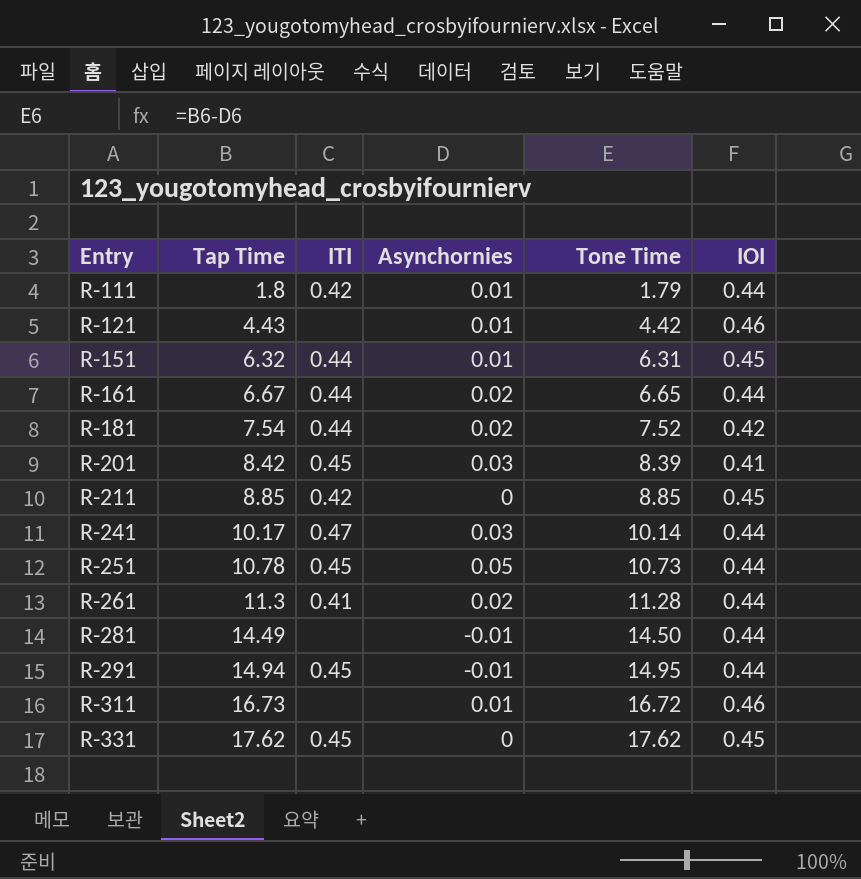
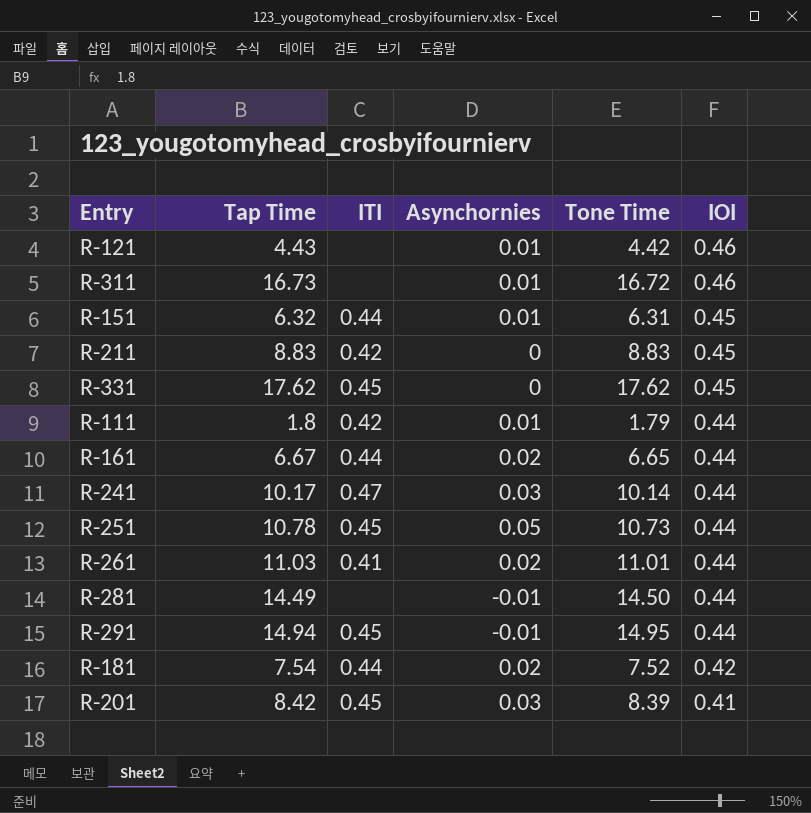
row order: Entry ascending -> IOI descending
R-211 | Tap Time: 8.85 -> 8.83
R-211 | Tone Time: 8.85 -> 8.83
R-261 | Tap Time: 11.3 -> 11.03
R-261 | Tone Time: 11.28 -> 11.01

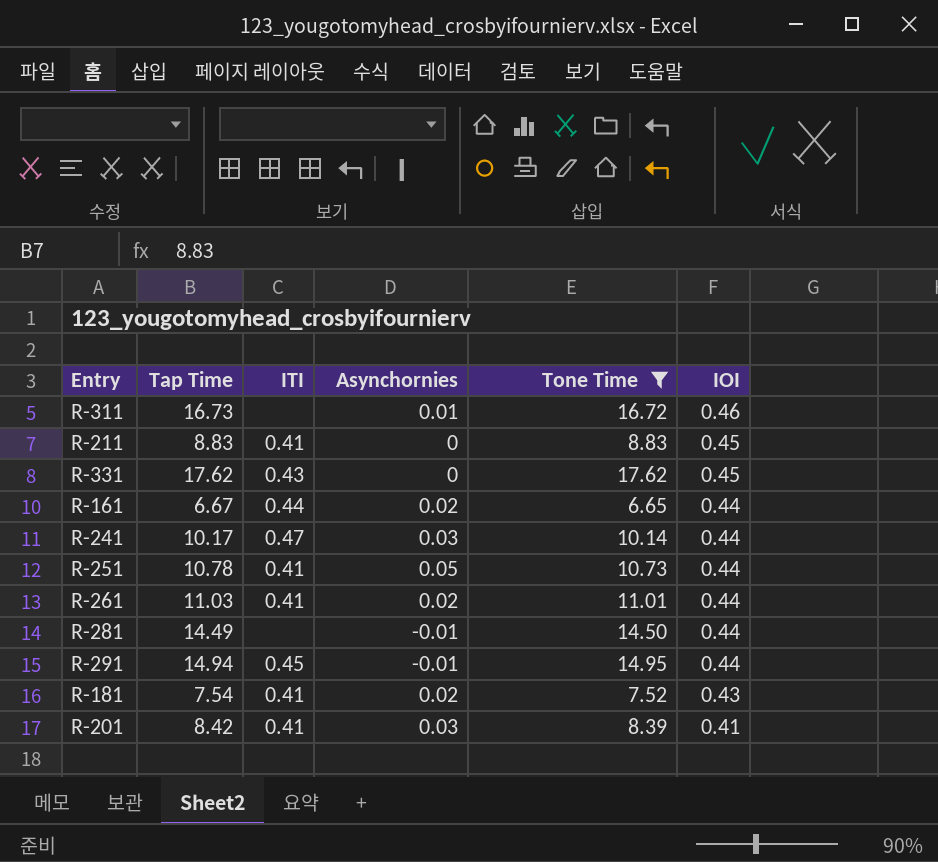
filter: none -> Tone Time >= 6.65
R-211 | ITI: 0.42 -> 0.41
R-331 | ITI: 0.45 -> 0.43
R-251 | ITI: 0.45 -> 0.41
R-181 | ITI: 0.44 -> 0.41
R-181 | IOI: 0.42 -> 0.43
R-201 | ITI: 0.45 -> 0.41

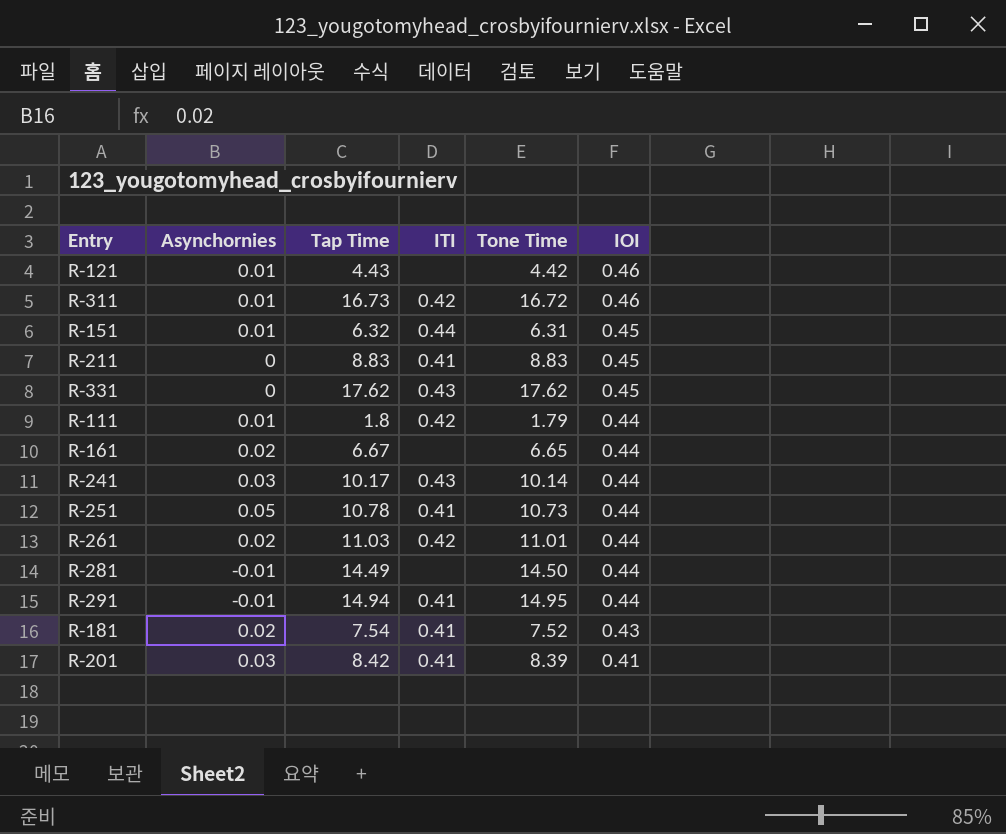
filter: Tone Time >= 6.65 -> none
column Asynchornies | position: 4 -> 2
R-311 | ITI: none -> 0.42
R-161 | ITI: 0.44 -> none
R-241 | ITI: 0.47 -> 0.43
R-261 | ITI: 0.41 -> 0.42
R-291 | ITI: 0.45 -> 0.41

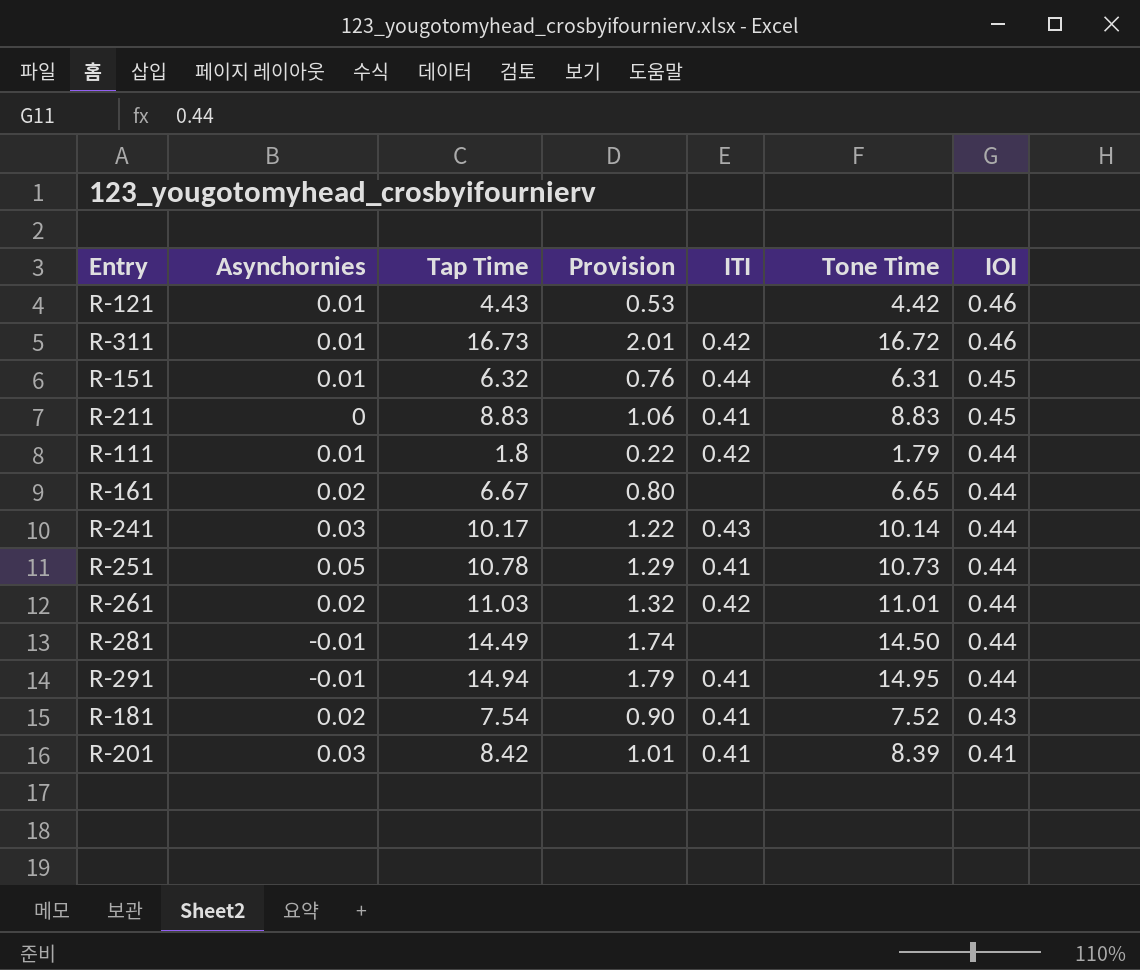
column Provision | formula: none -> [Tap Time] * 0.12
row R-331: 0 | 17.62 | 0.43 | 17.62 | 0.45 -> none

